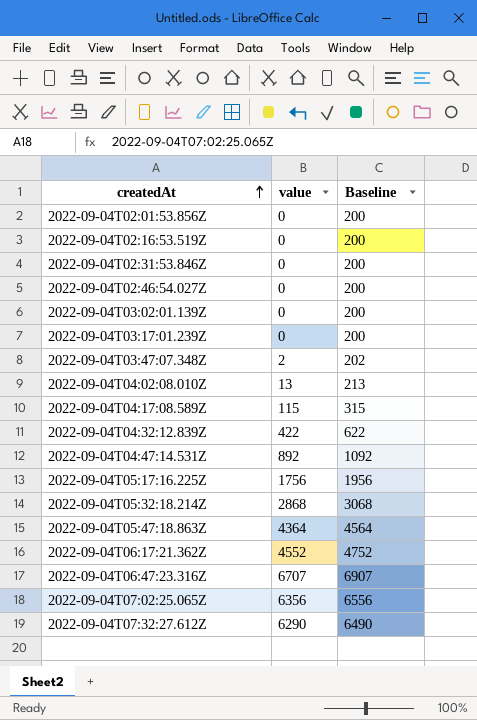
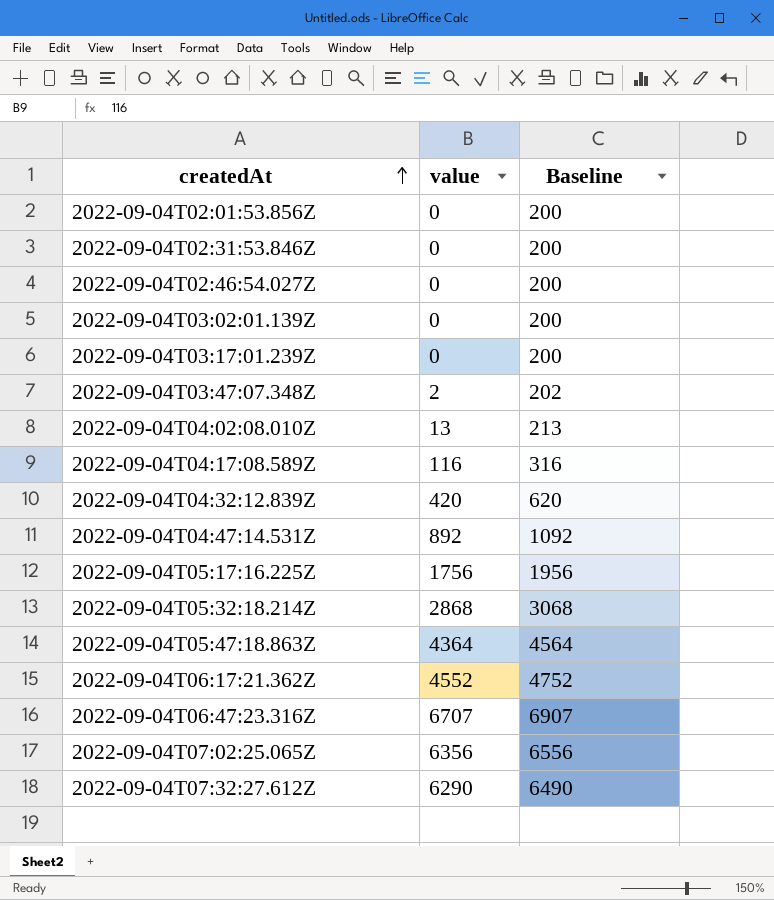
row 2022-09-04T02:16:53.519Z: 0 | 200 -> none
2022-09-04T04:17:08.589Z | value: 115 -> 116
2022-09-04T04:17:08.589Z | Baseline: 315 -> 316
2022-09-04T04:32:12.839Z | value: 422 -> 420
2022-09-04T04:32:12.839Z | Baseline: 622 -> 620

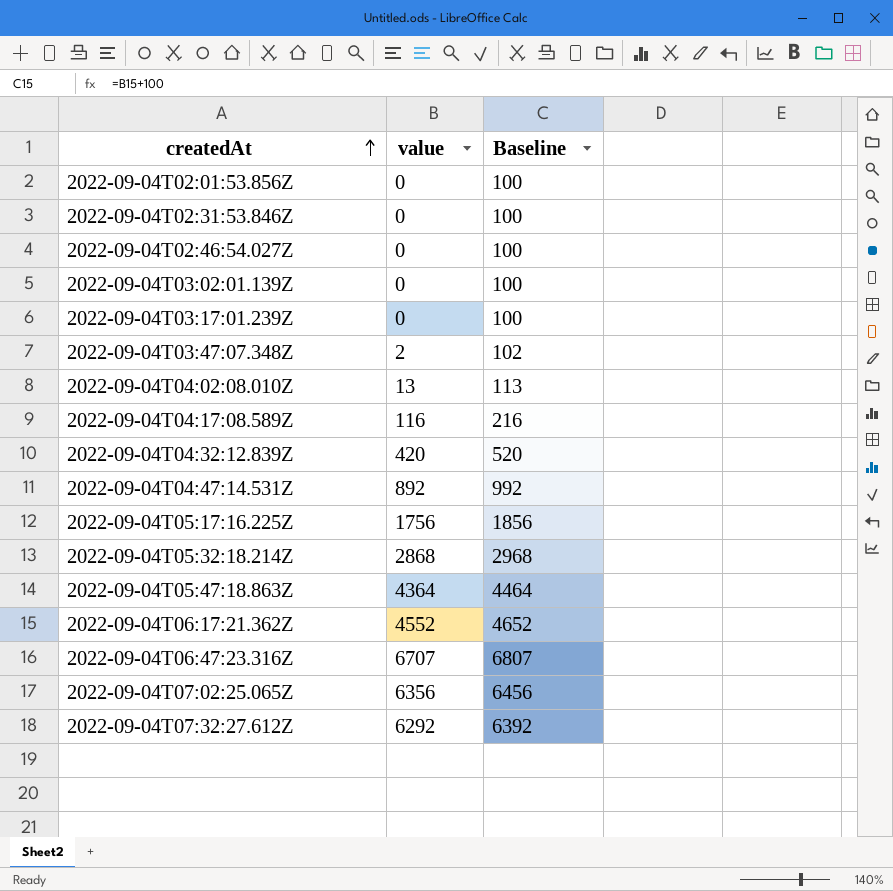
column Baseline | formula: [value] + 200 -> [value] + 100
2022-09-04T07:32:27.612Z | value: 6290 -> 6292

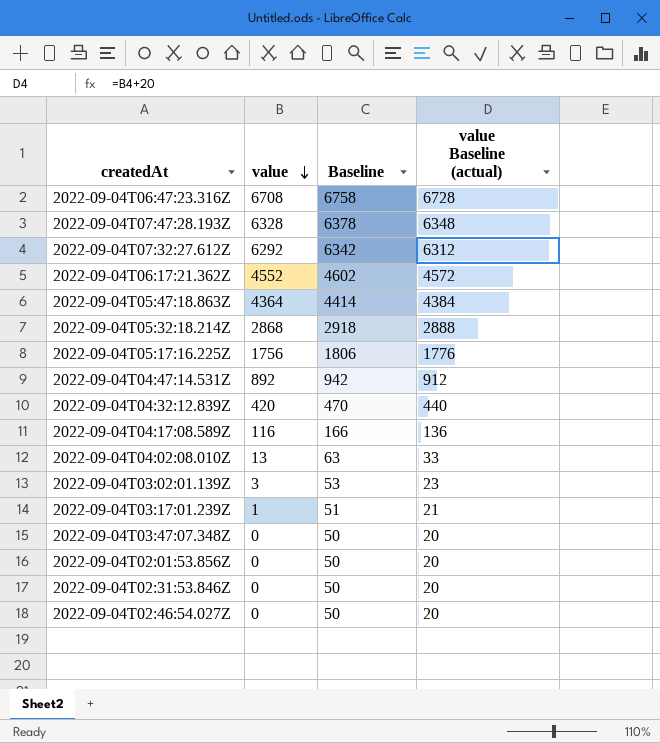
row order: createdAt ascending -> value descending
column Baseline | formula: [value] + 100 -> [value] + 50
column value Baseline (actual) | formula: none -> [value] + 20
row 2022-09-04T07:02:25.065Z: 6356 | 6456 -> none
2022-09-04T06:47:23.316Z | value: 6707 -> 6708
row 2022-09-04T07:47:28.193Z: none -> 6328 | 6378 | 6348
2022-09-04T03:02:01.139Z | value: 0 -> 3
2022-09-04T03:17:01.239Z | value: 0 -> 1
2022-09-04T03:47:07.348Z | value: 2 -> 0

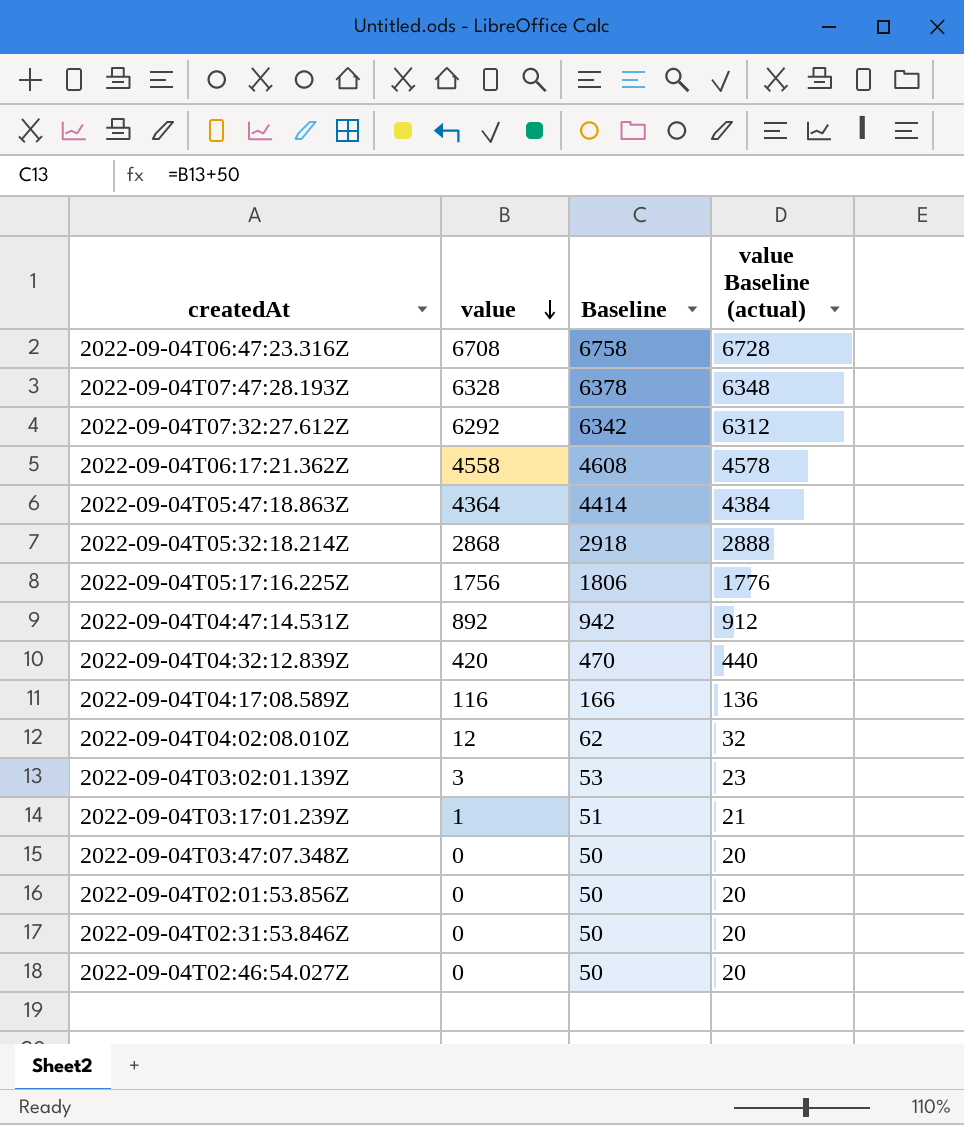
2022-09-04T06:17:21.362Z | value: 4552 -> 4558
2022-09-04T06:17:21.362Z | Baseline: 4602 -> 4608
2022-09-04T06:17:21.362Z | value Baseline (actual): 4572 -> 4578
2022-09-04T04:02:08.010Z | value: 13 -> 12
2022-09-04T04:02:08.010Z | Baseline: 63 -> 62
2022-09-04T04:02:08.010Z | value Baseline (actual): 33 -> 32

